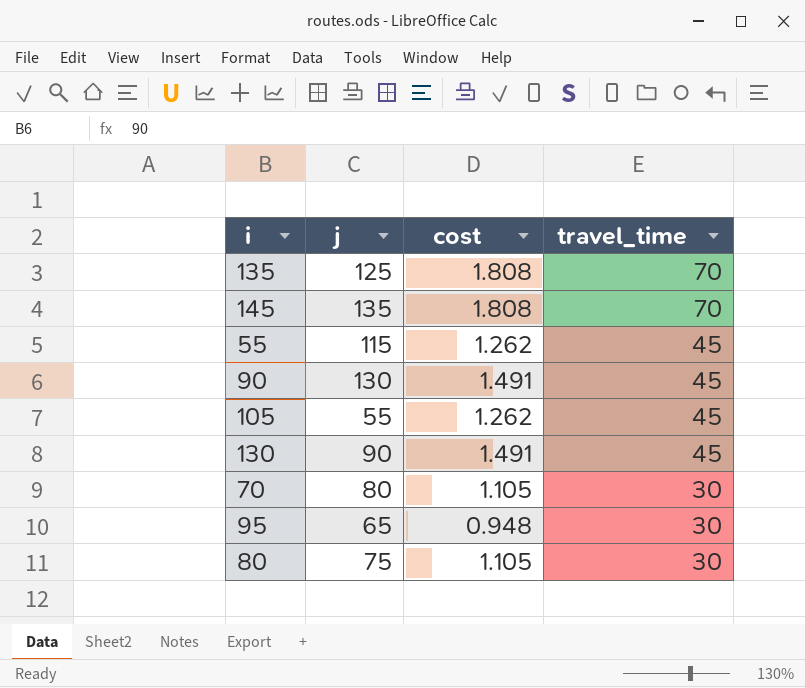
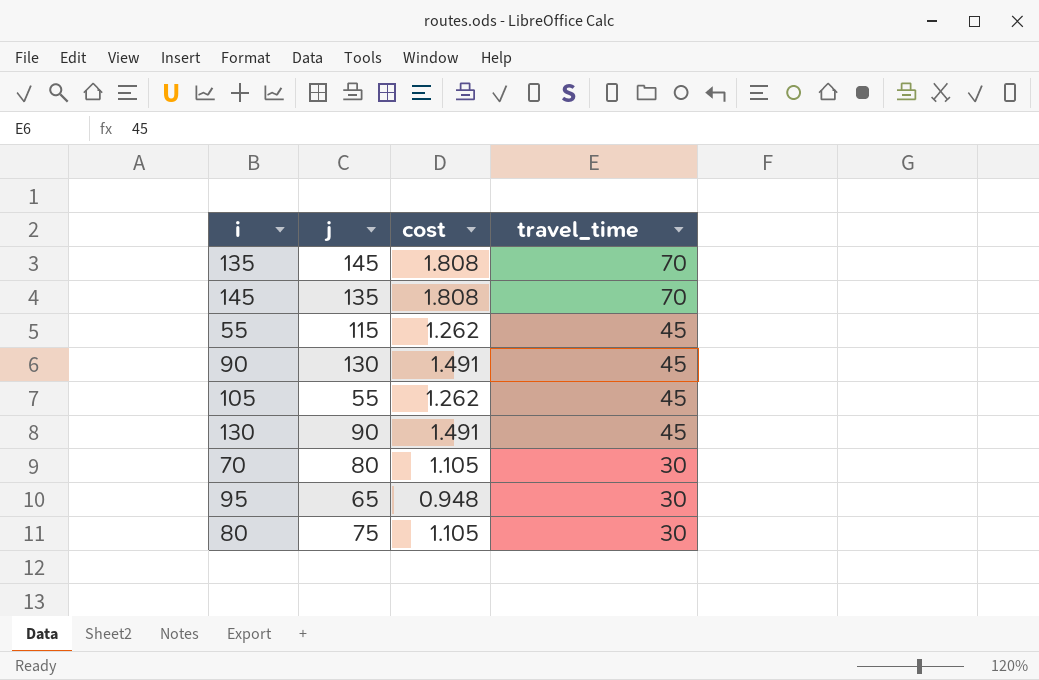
135 | j: 125 -> 145

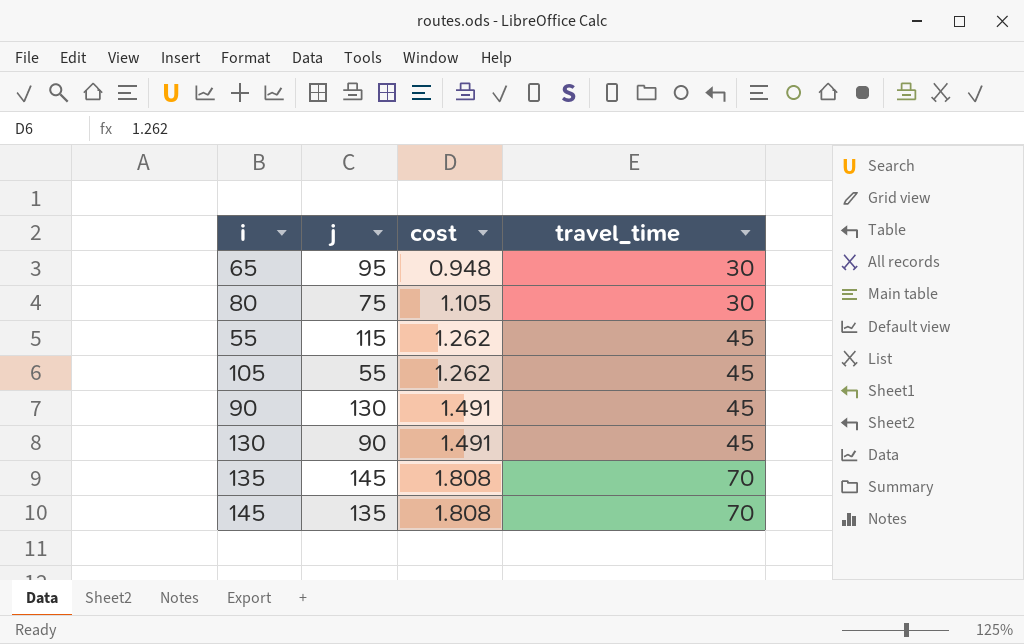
row order: travel_time descending -> cost ascending
row 70: 80 | 1.105 | 30 -> none
row 95: 65 | 0.948 | 30 -> none
row 65: none -> 95 | 0.948 | 30

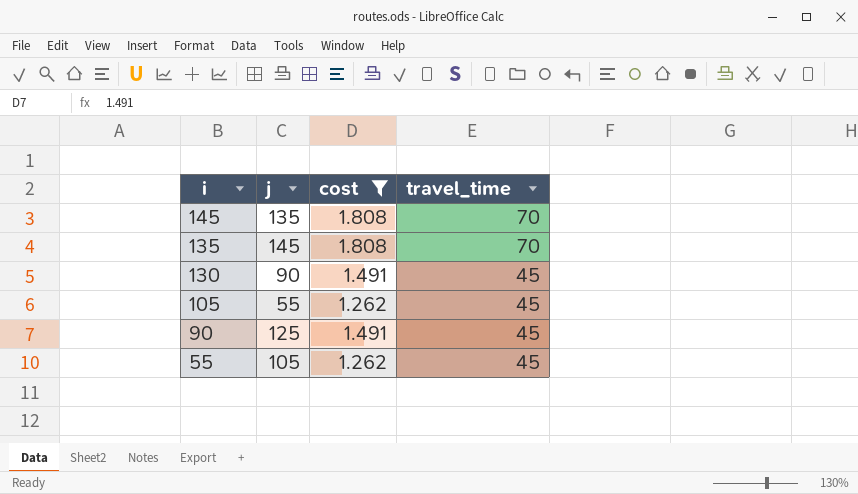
filter: none -> cost >= 1.262
row order: cost ascending -> i descending
90 | j: 130 -> 125
55 | j: 115 -> 105

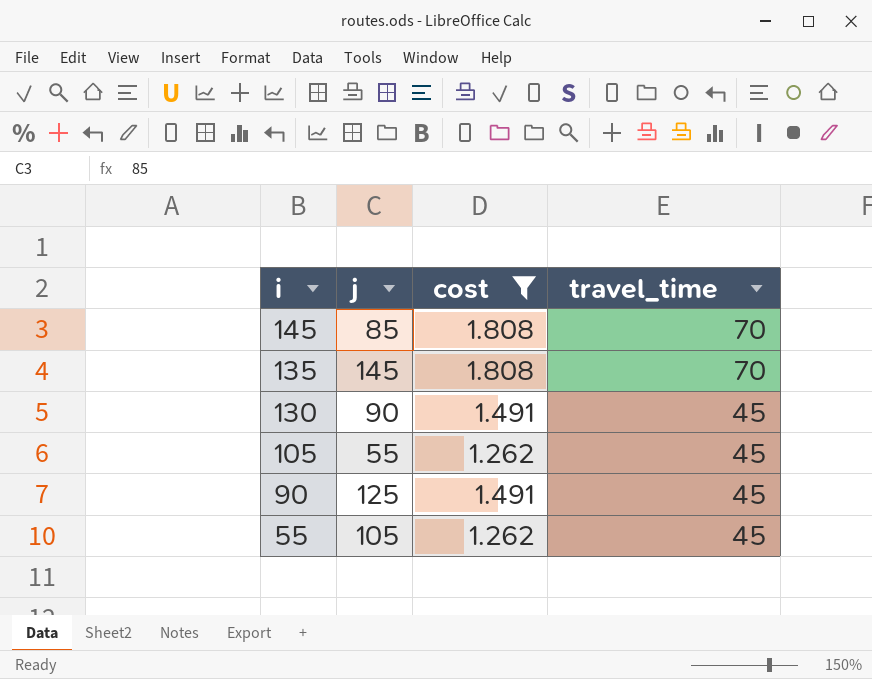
145 | j: 135 -> 85

